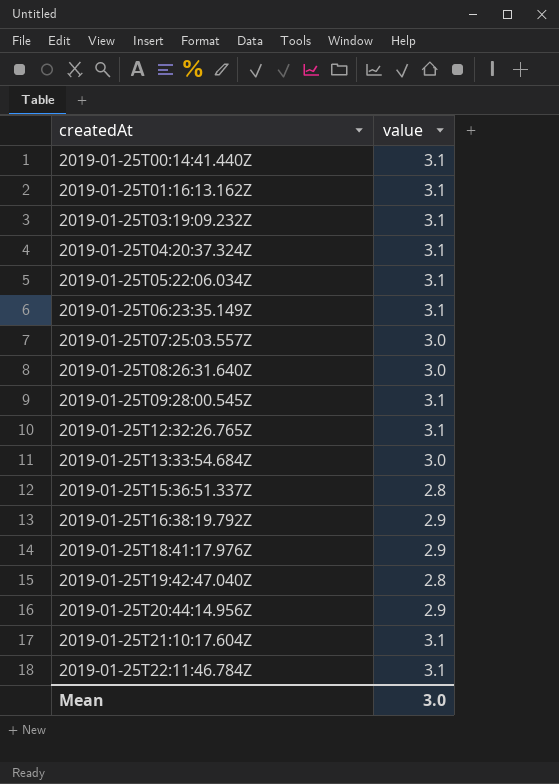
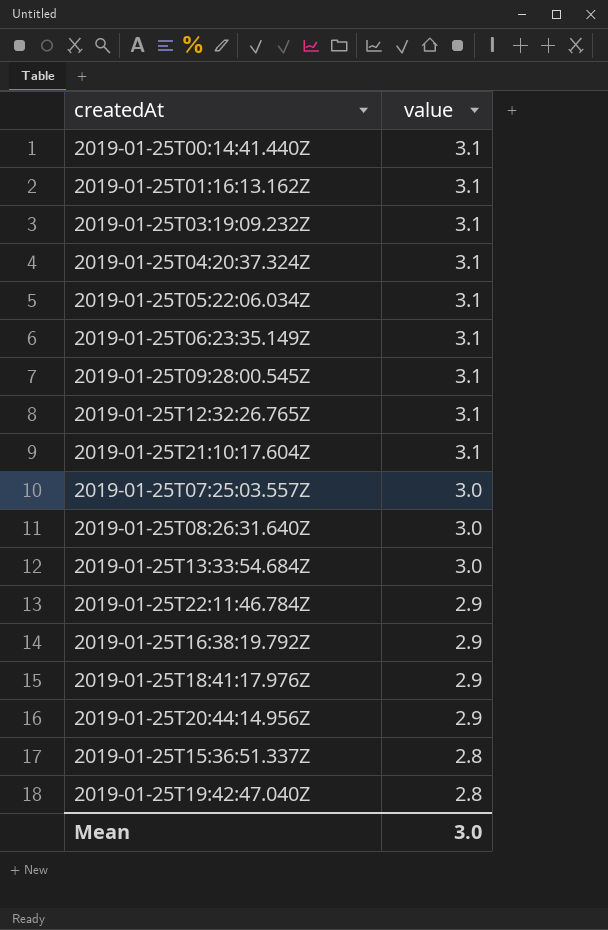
row order: createdAt ascending -> value descending
2019-01-25T22:11:46.784Z | value: 3.1 -> 2.9

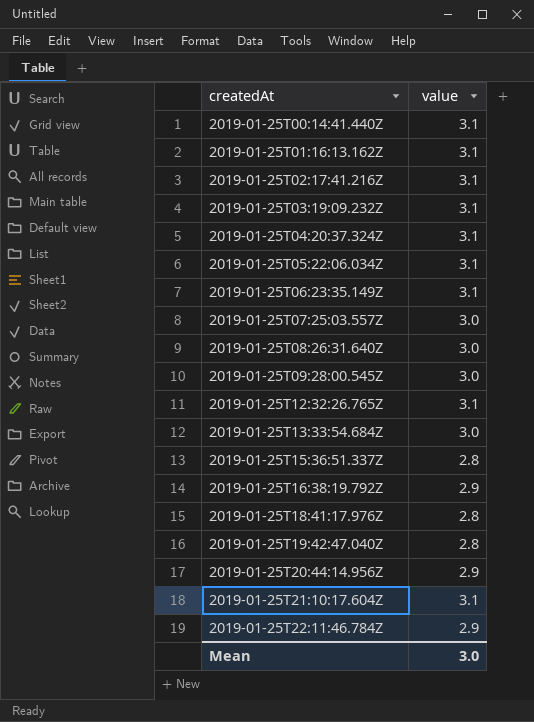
row order: value descending -> createdAt ascending
row 2019-01-25T02:17:41.216Z: none -> 3.1
2019-01-25T09:28:00.545Z | value: 3.1 -> 3.0
2019-01-25T18:41:17.976Z | value: 2.9 -> 2.8

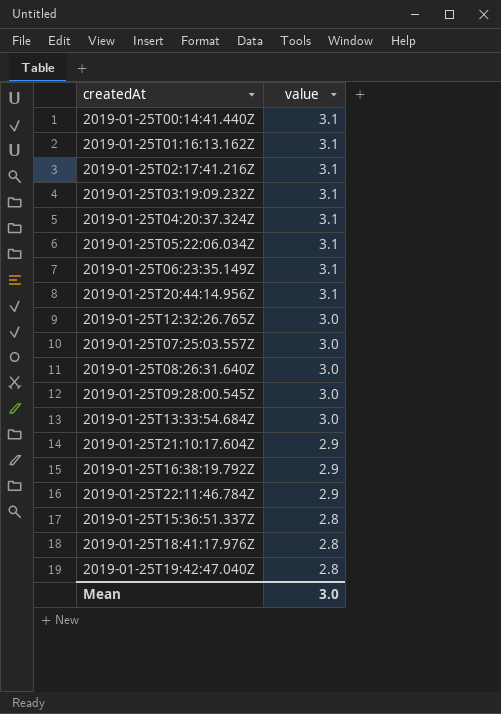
row order: createdAt ascending -> value descending
2019-01-25T20:44:14.956Z | value: 2.9 -> 3.1
2019-01-25T12:32:26.765Z | value: 3.1 -> 3.0
2019-01-25T21:10:17.604Z | value: 3.1 -> 2.9

